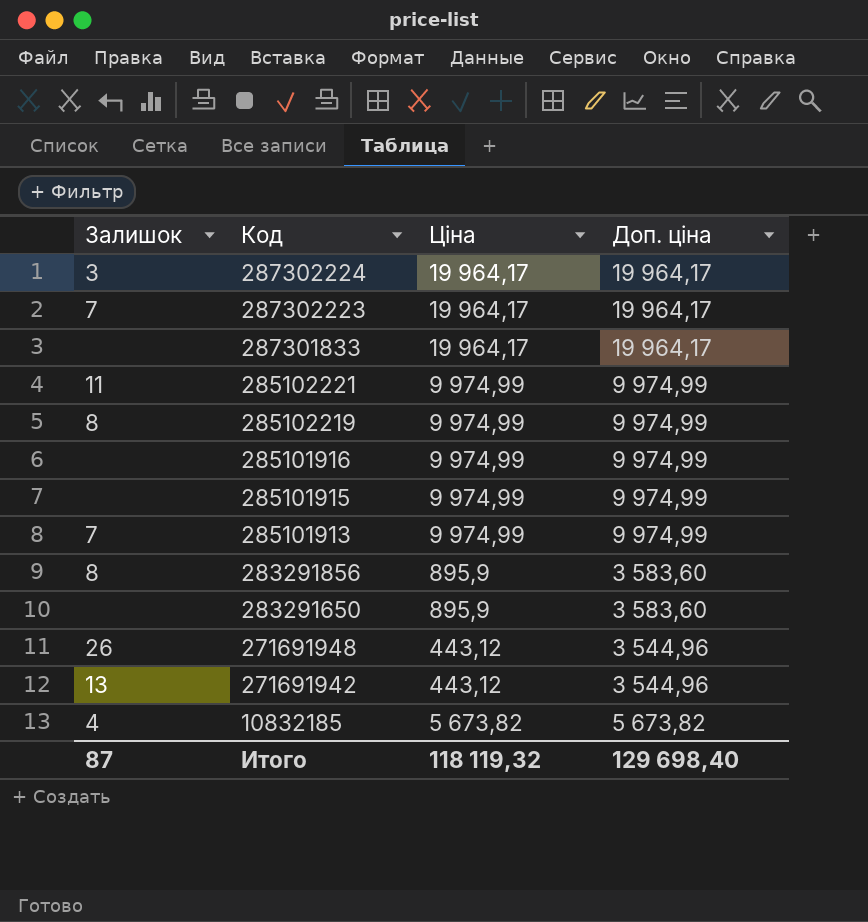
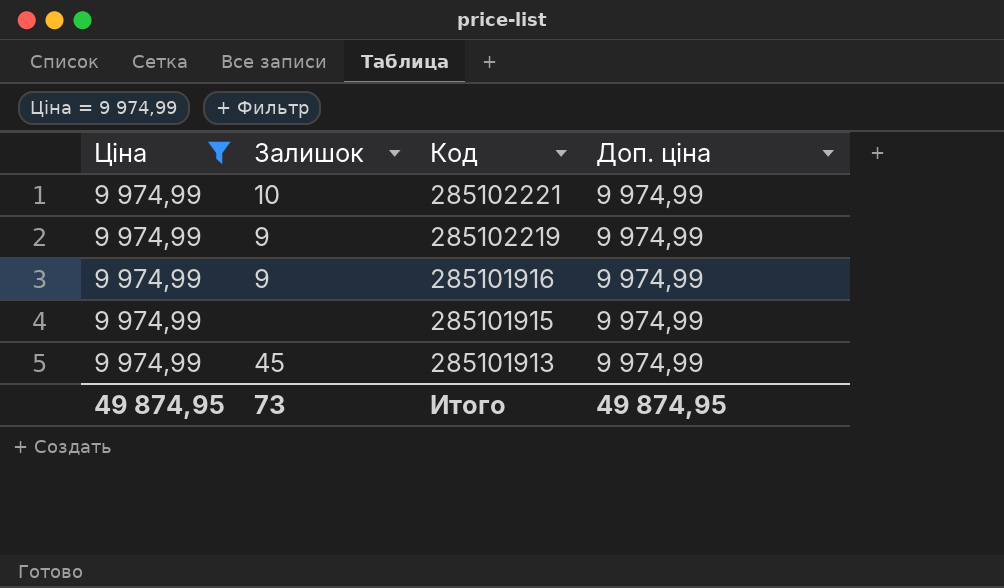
filter: none -> Ціна = 9 974,99
column Ціна | position: 3 -> 1
285102221 | Залишок: 11 -> 10
285102219 | Залишок: 8 -> 9
285101916 | Залишок: none -> 9
285101913 | Залишок: 7 -> 45
Итого | Ціна: 118 119,32 -> 49 874,95
Итого | Залишок: 87 -> 73
Итого | Доп. ціна: 129 698,40 -> 49 874,95

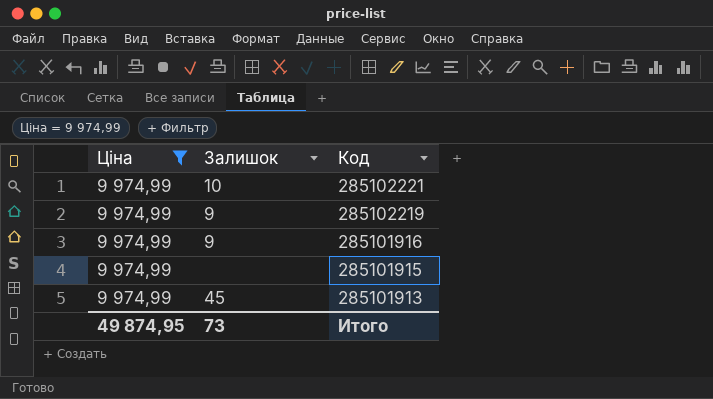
column Доп. ціна | position: 4 -> none

